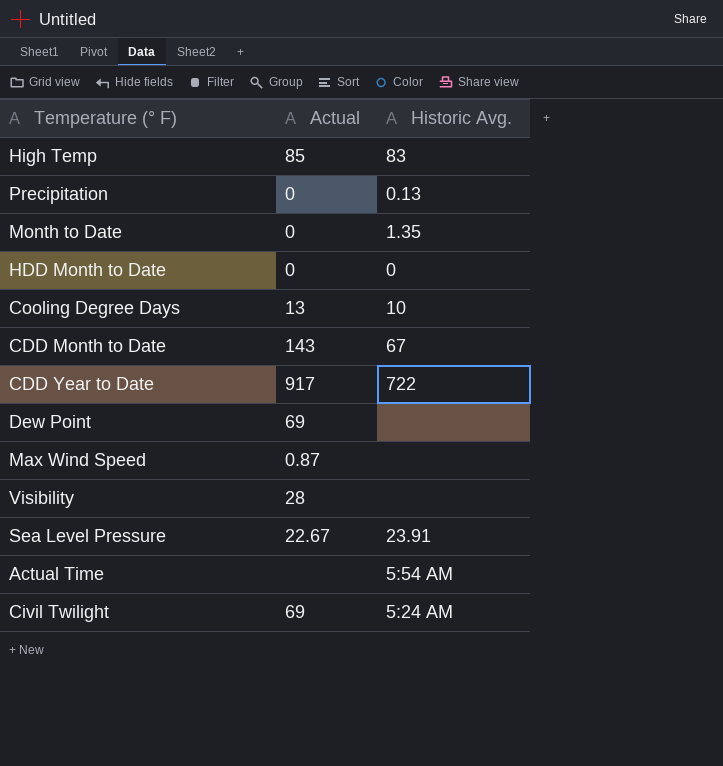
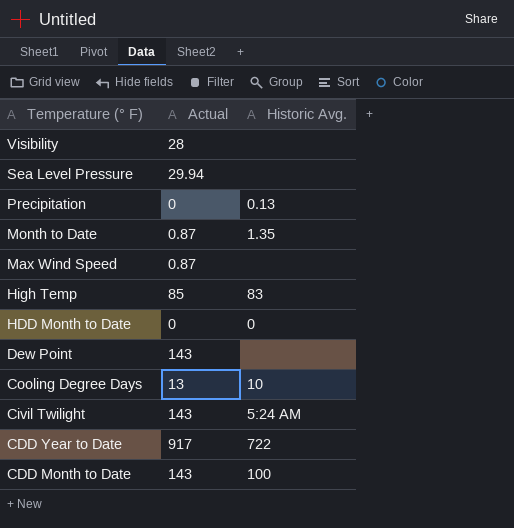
row order: none -> Temperature (° F) descending
row Actual Time: none | 5:54 AM -> none
Sea Level Pressure | Actual: 22.67 -> 29.94
Sea Level Pressure | Historic Avg.: 23.91 -> none
Month to Date | Actual: 0 -> 0.87
Dew Point | Actual: 69 -> 143
Civil Twilight | Actual: 69 -> 143
CDD Month to Date | Historic Avg.: 67 -> 100

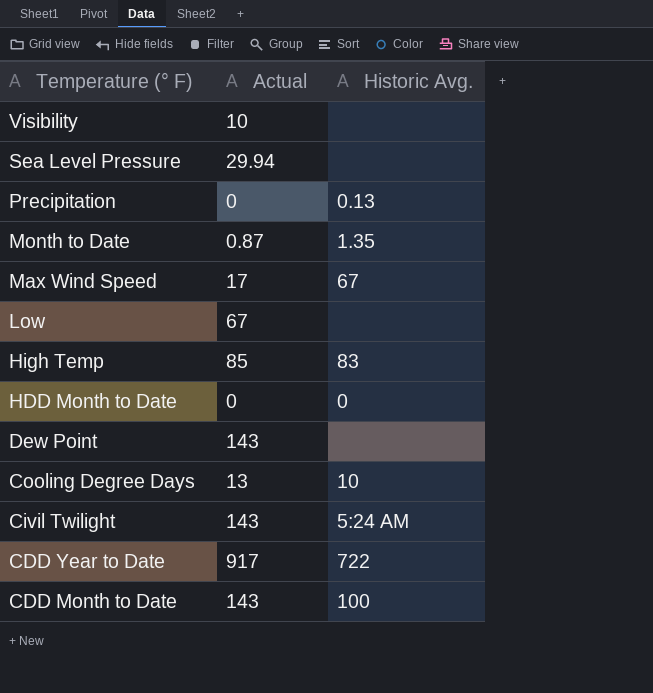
Visibility | Actual: 28 -> 10
Max Wind Speed | Actual: 0.87 -> 17
Max Wind Speed | Historic Avg.: none -> 67
row Low: none -> 67 | none

